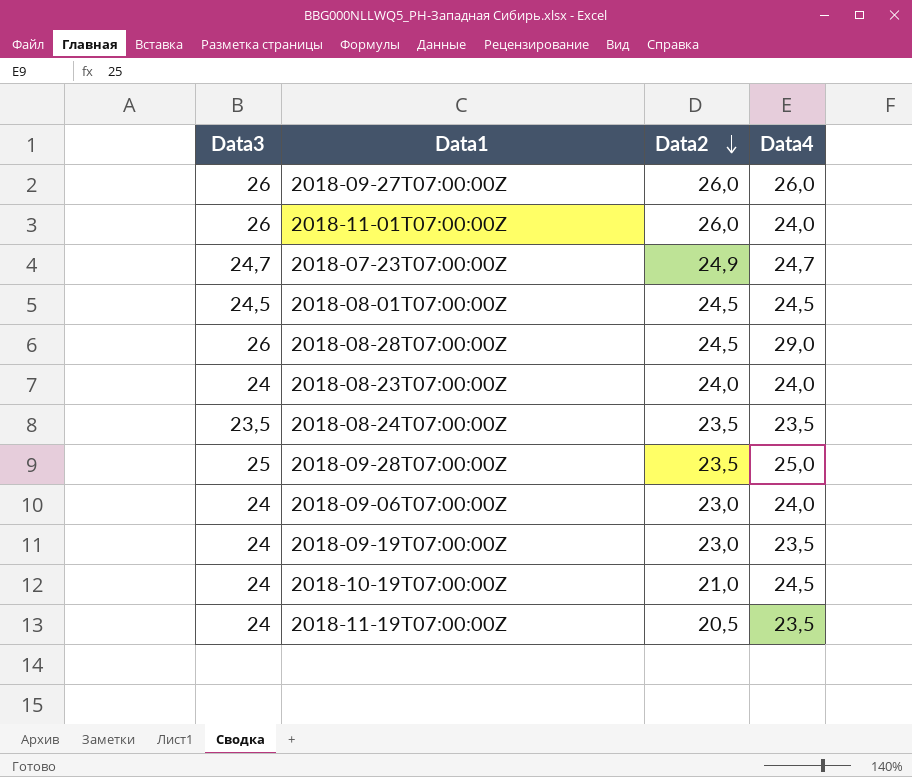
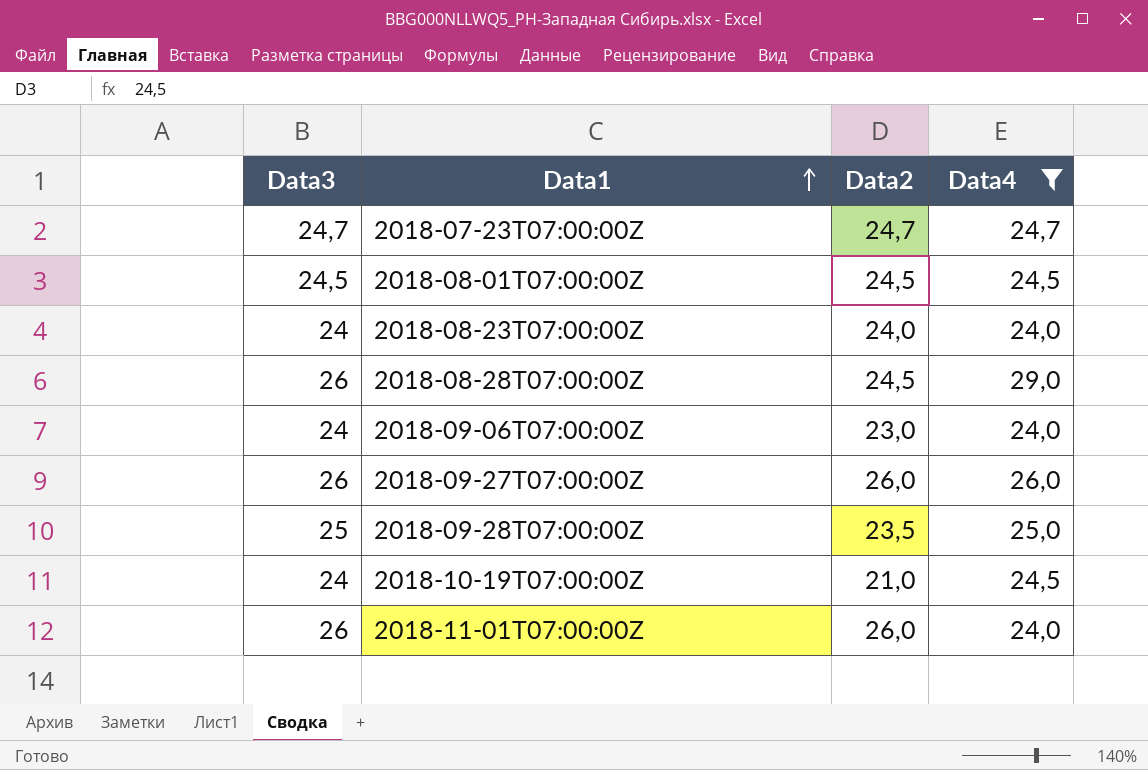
filter: none -> Data4 != 23,5
row order: Data2 descending -> Data1 ascending
2018-07-23T07:00:00Z | Data2: 24,9 -> 24,7

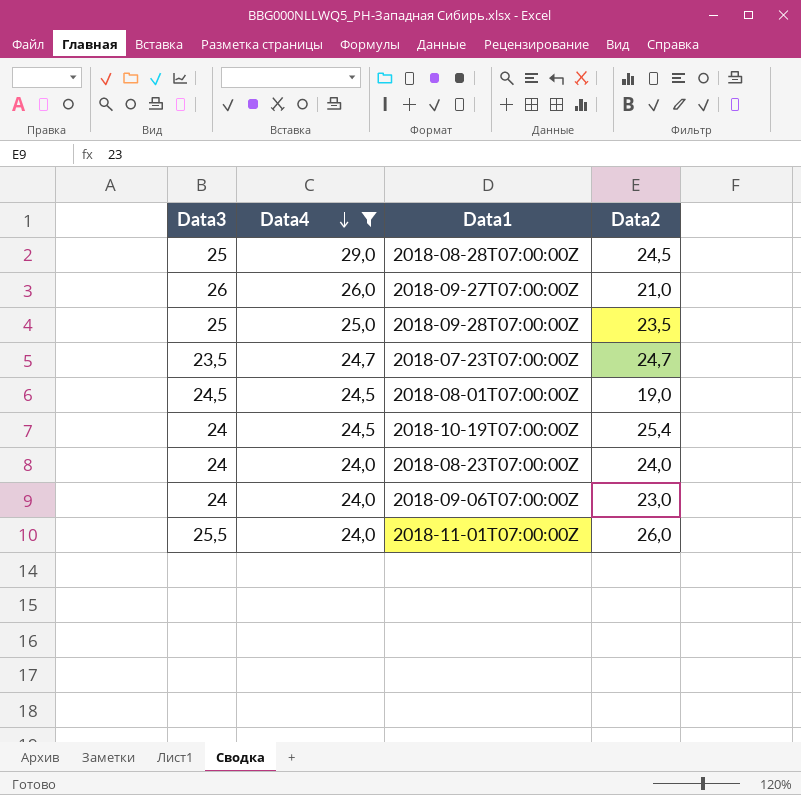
row order: Data1 ascending -> Data4 descending
column Data4 | position: 4 -> 2
2018-08-28T07:00:00Z | Data3: 26 -> 25
2018-09-27T07:00:00Z | Data2: 26,0 -> 21,0
2018-07-23T07:00:00Z | Data3: 24,7 -> 23,5
2018-08-01T07:00:00Z | Data2: 24,5 -> 19,0
2018-10-19T07:00:00Z | Data2: 21,0 -> 25,4
2018-11-01T07:00:00Z | Data3: 26 -> 25,5

